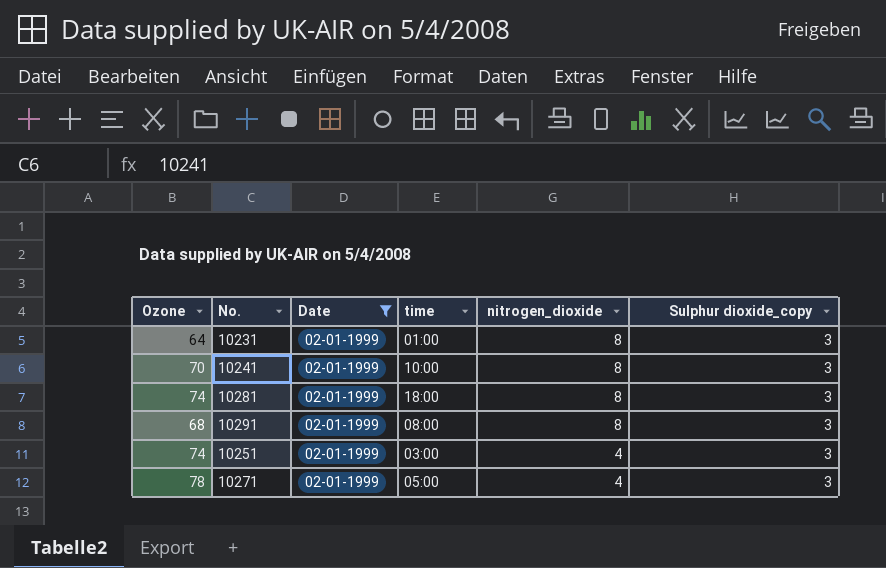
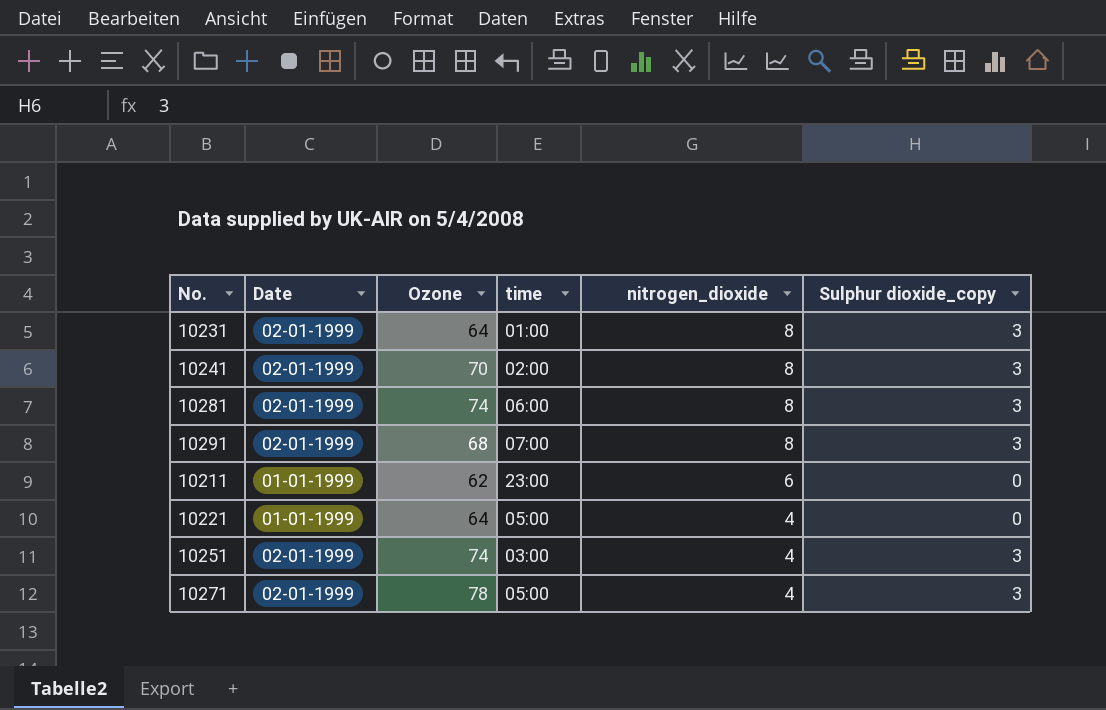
filter: Date = 02-01-1999 -> none
column Ozone | position: 1 -> 3
10241 | time: 10:00 -> 02:00
10281 | time: 18:00 -> 06:00
10291 | time: 08:00 -> 07:00

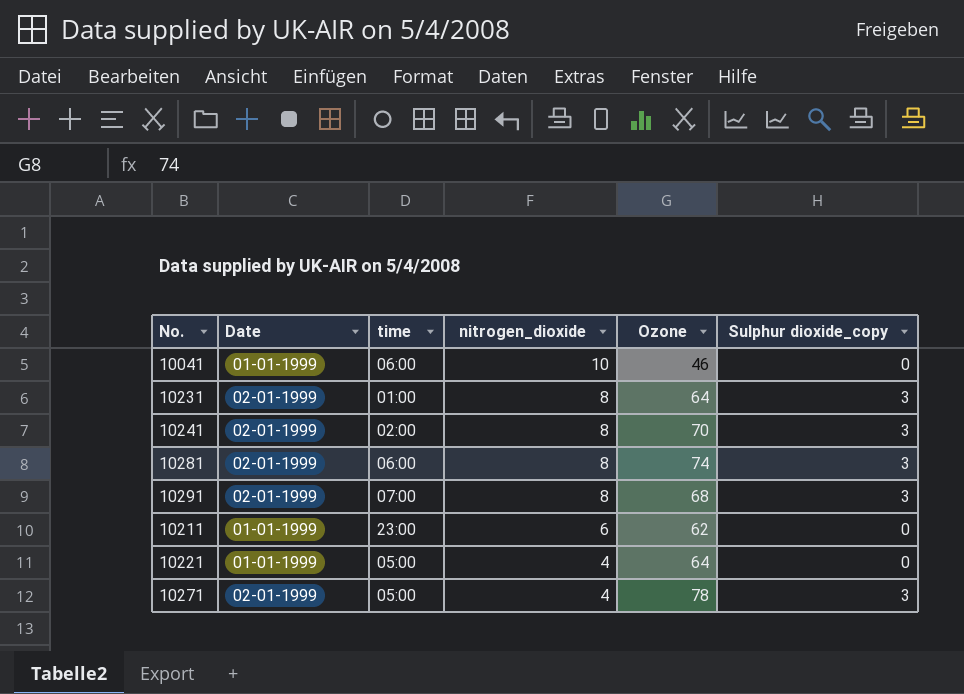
column Ozone | position: 3 -> 5
row 10251: 02-01-1999 | 74 | 03:00 | 4 | 3 -> none
row 10041: none -> 01-01-1999 | 06:00 | 10 | 46 | 0

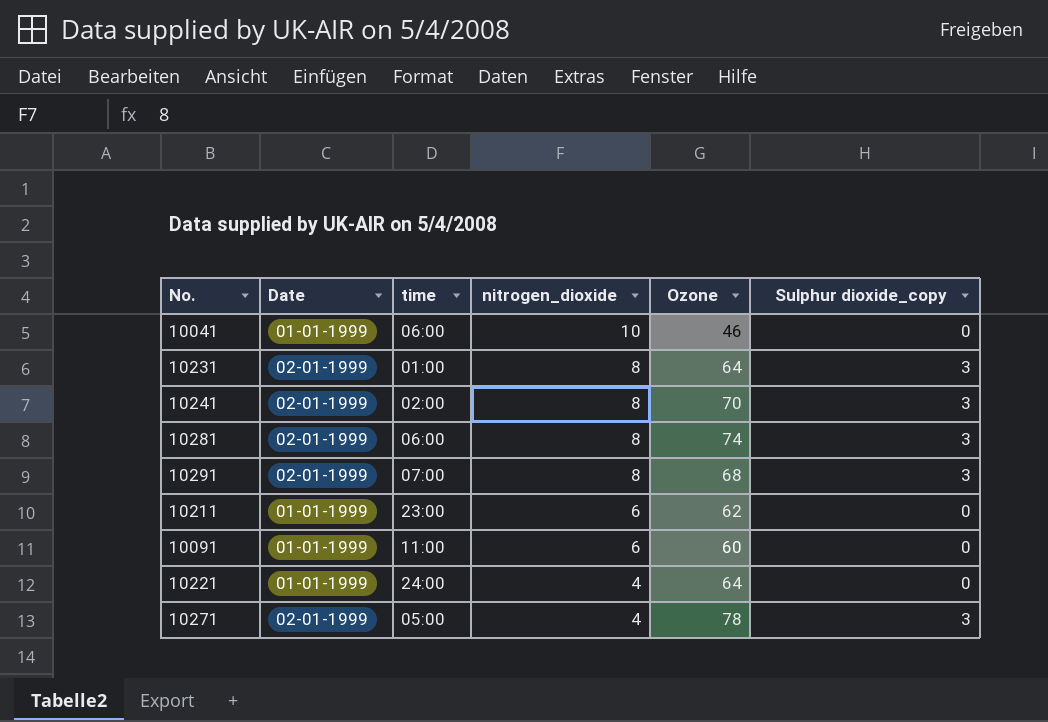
row 10091: none -> 01-01-1999 | 11:00 | 6 | 60 | 0
10221 | time: 05:00 -> 24:00

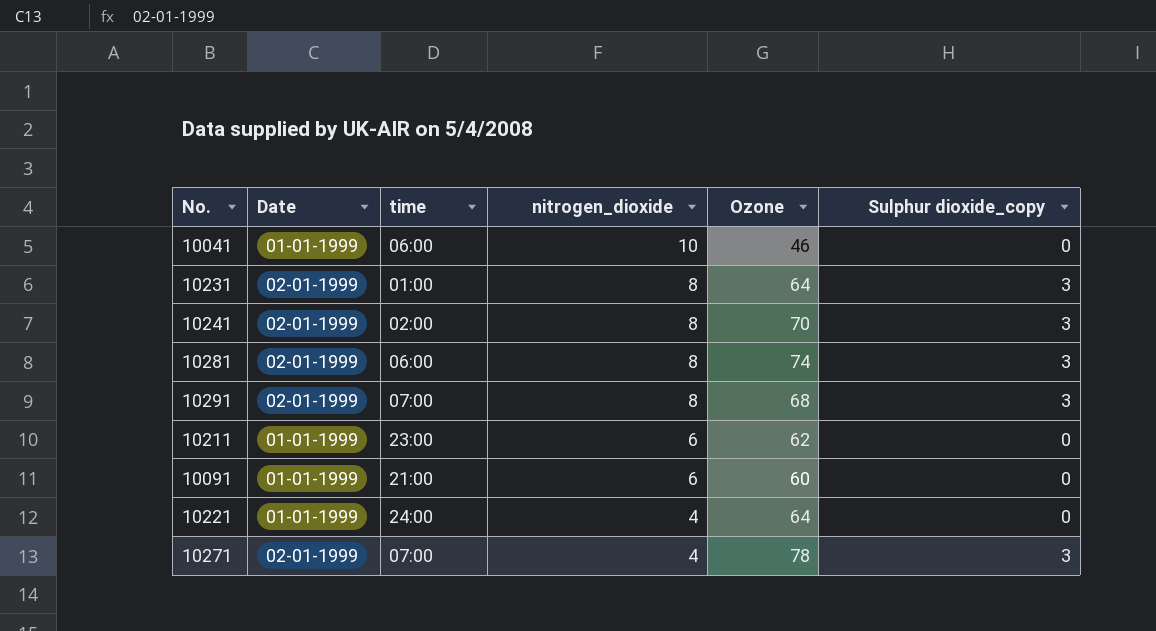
10091 | time: 11:00 -> 21:00
10271 | time: 05:00 -> 07:00

